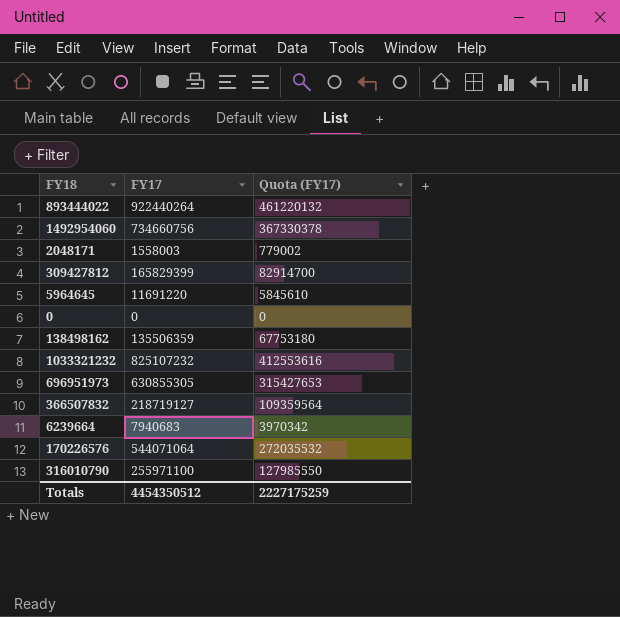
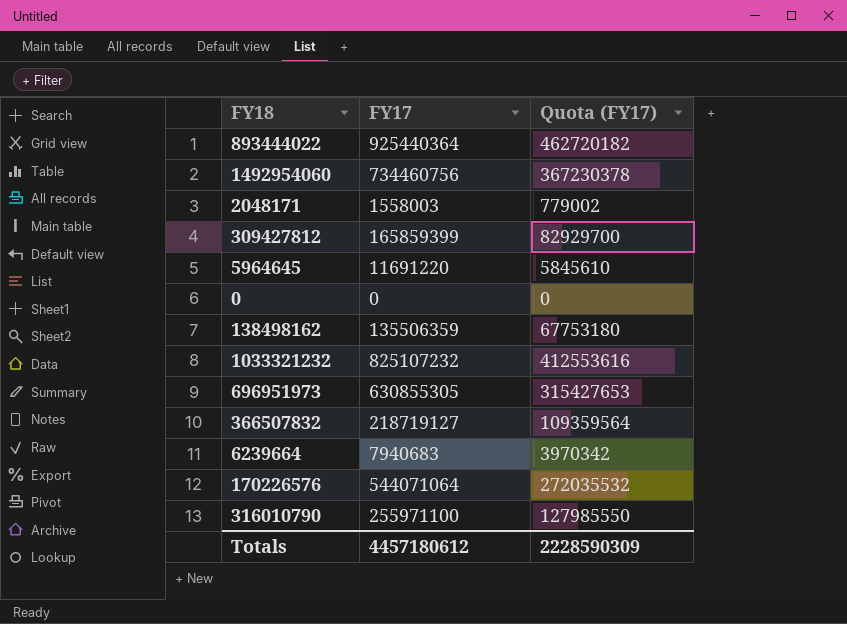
893444022 | FY17: 922440264 -> 925440364
893444022 | Quota (FY17): 461220132 -> 462720182
1492954060 | FY17: 734660756 -> 734460756
1492954060 | Quota (FY17): 367330378 -> 367230378
309427812 | FY17: 165829399 -> 165859399
309427812 | Quota (FY17): 82914700 -> 82929700
Totals | FY17: 4454350512 -> 4457180612
Totals | Quota (FY17): 2227175259 -> 2228590309

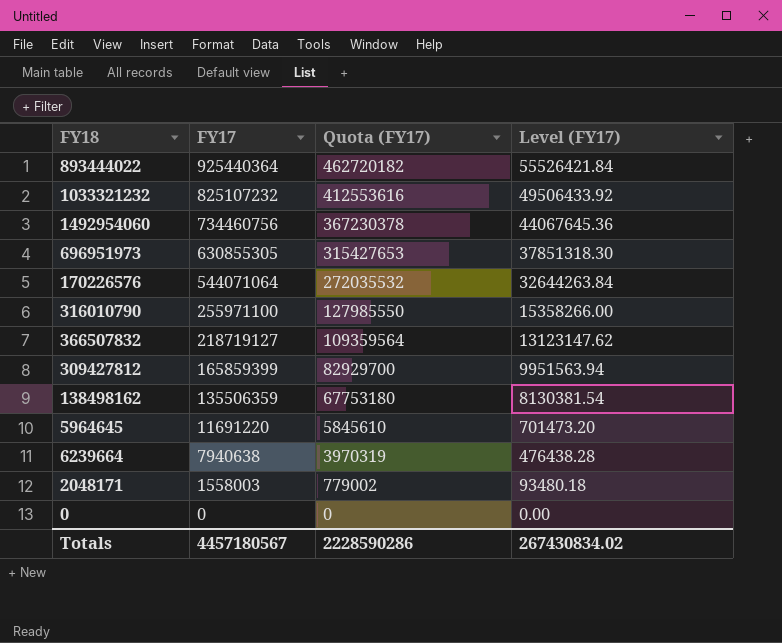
row order: none -> FY17 descending
column Level (FY17) | formula: none -> [FY17] * 0.06
6239664 | FY17: 7940683 -> 7940638
6239664 | Quota (FY17): 3970342 -> 3970319
Totals | FY17: 4457180612 -> 4457180567
Totals | Quota (FY17): 2228590309 -> 2228590286

